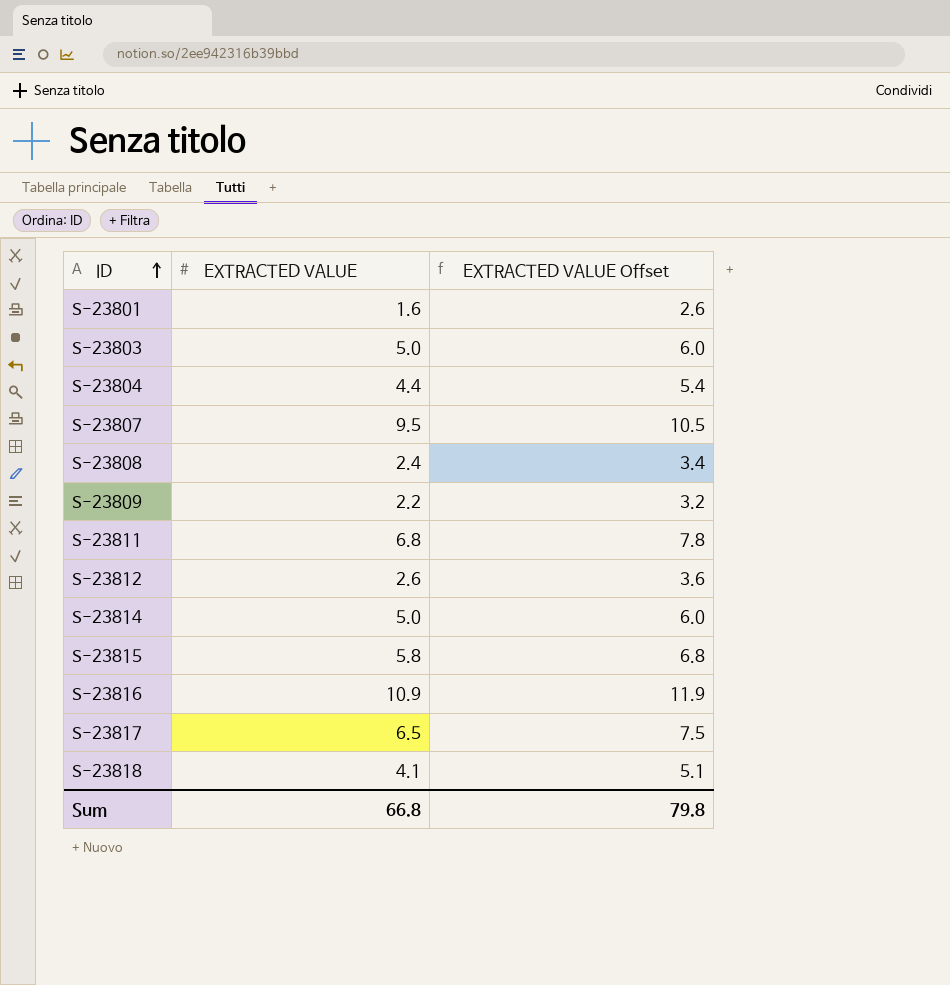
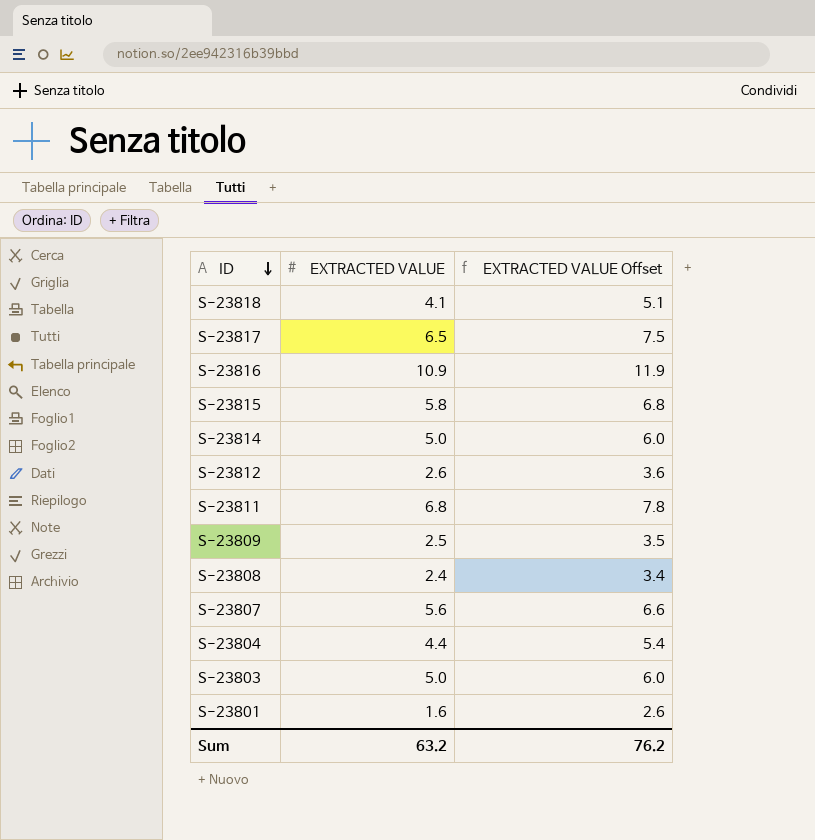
row order: ID ascending -> ID descending
S-23809 | EXTRACTED VALUE: 2.2 -> 2.5
S-23809 | EXTRACTED VALUE Offset: 3.2 -> 3.5
S-23807 | EXTRACTED VALUE: 9.5 -> 5.6
S-23807 | EXTRACTED VALUE Offset: 10.5 -> 6.6
Sum | EXTRACTED VALUE: 66.8 -> 63.2
Sum | EXTRACTED VALUE Offset: 79.8 -> 76.2

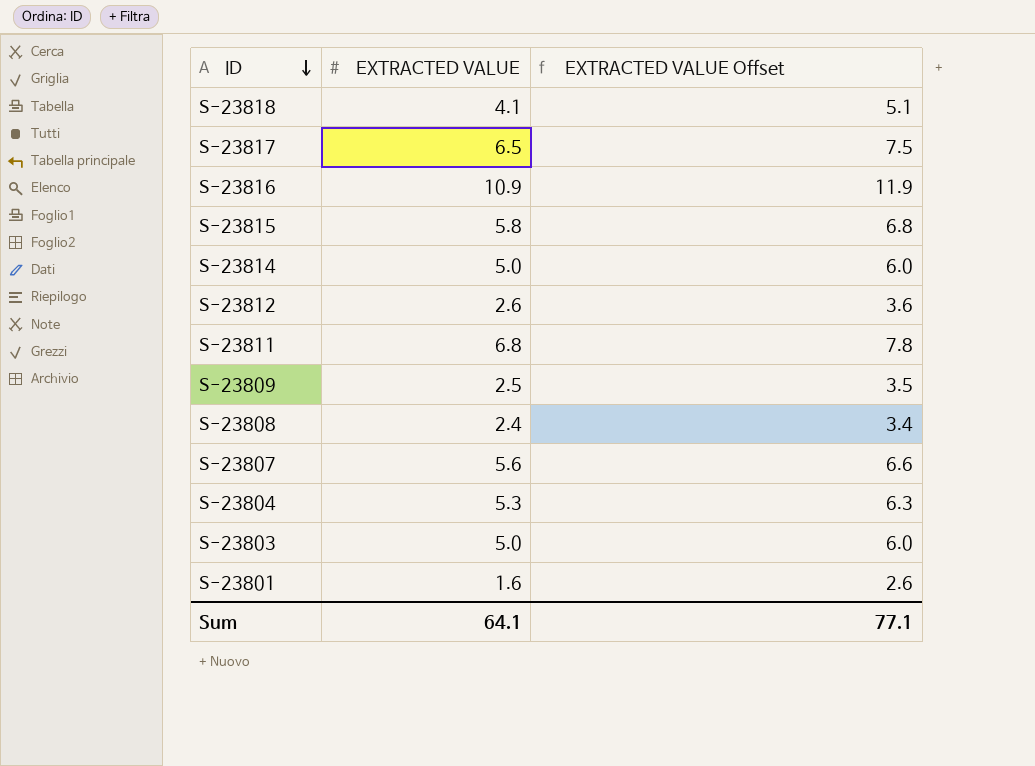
S-23804 | EXTRACTED VALUE: 4.4 -> 5.3
S-23804 | EXTRACTED VALUE Offset: 5.4 -> 6.3
Sum | EXTRACTED VALUE: 63.2 -> 64.1
Sum | EXTRACTED VALUE Offset: 76.2 -> 77.1

